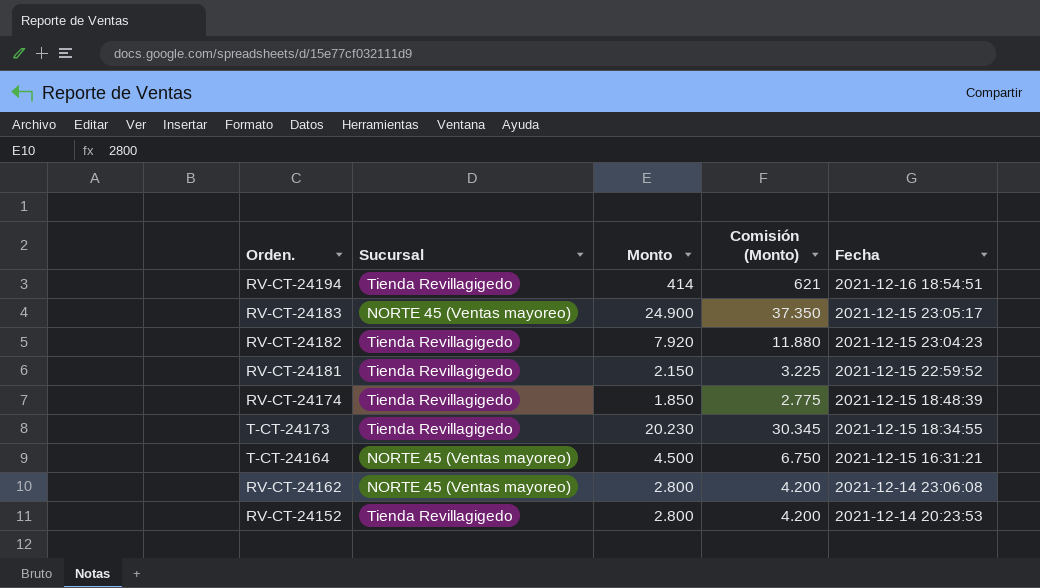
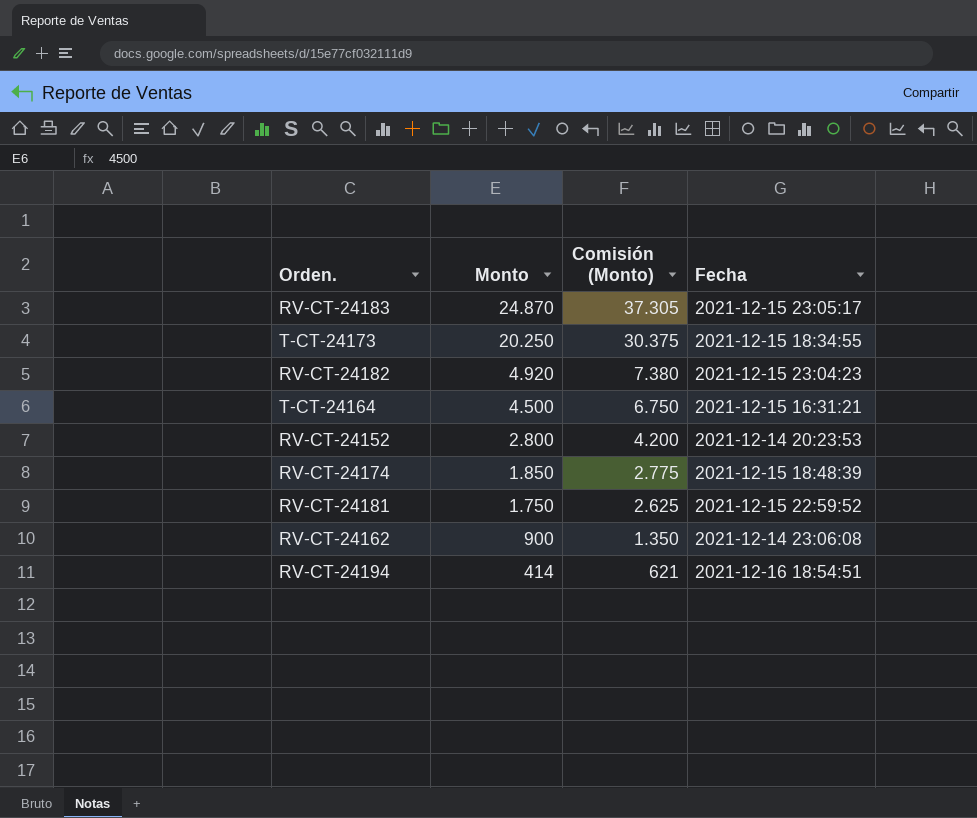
row order: Fecha descending -> Monto descending
column Sucursal | position: 2 -> none
RV-CT-24183 | Monto: 24.900 -> 24.870
RV-CT-24183 | Comisión (Monto): 37.350 -> 37.305
T-CT-24173 | Monto: 20.230 -> 20.250
T-CT-24173 | Comisión (Monto): 30.345 -> 30.375
RV-CT-24182 | Monto: 7.920 -> 4.920
RV-CT-24182 | Comisión (Monto): 11.880 -> 7.380
RV-CT-24181 | Monto: 2.150 -> 1.750
RV-CT-24181 | Comisión (Monto): 3.225 -> 2.625
RV-CT-24162 | Monto: 2.800 -> 900
RV-CT-24162 | Comisión (Monto): 4.200 -> 1.350

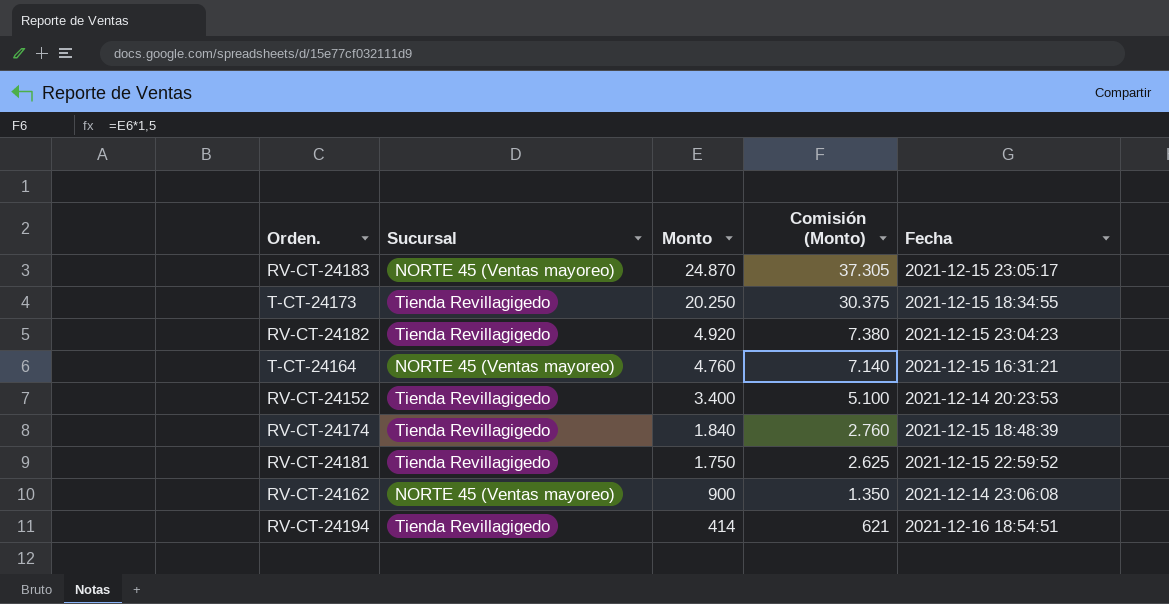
column Sucursal | position: none -> 2
T-CT-24164 | Monto: 4.500 -> 4.760
T-CT-24164 | Comisión (Monto): 6.750 -> 7.140
RV-CT-24152 | Monto: 2.800 -> 3.400
RV-CT-24152 | Comisión (Monto): 4.200 -> 5.100
RV-CT-24174 | Monto: 1.850 -> 1.840
RV-CT-24174 | Comisión (Monto): 2.775 -> 2.760

